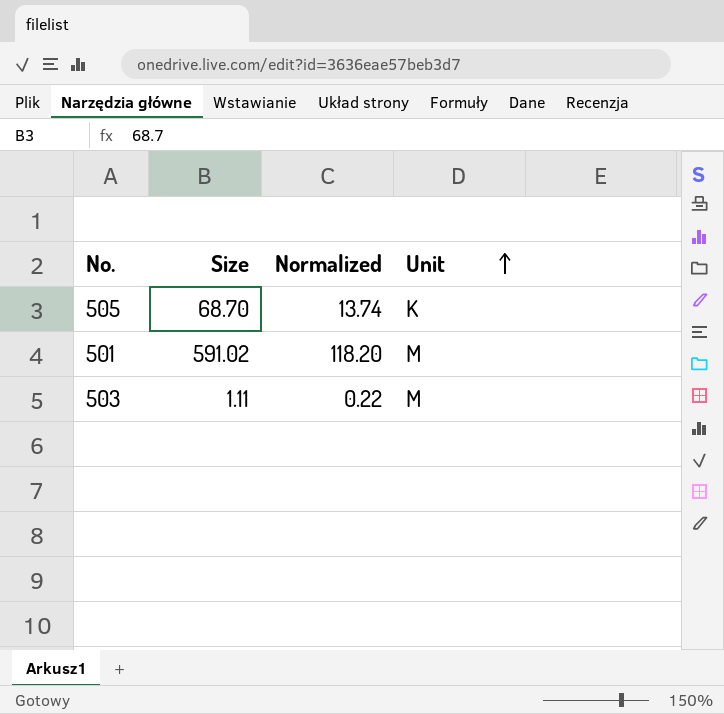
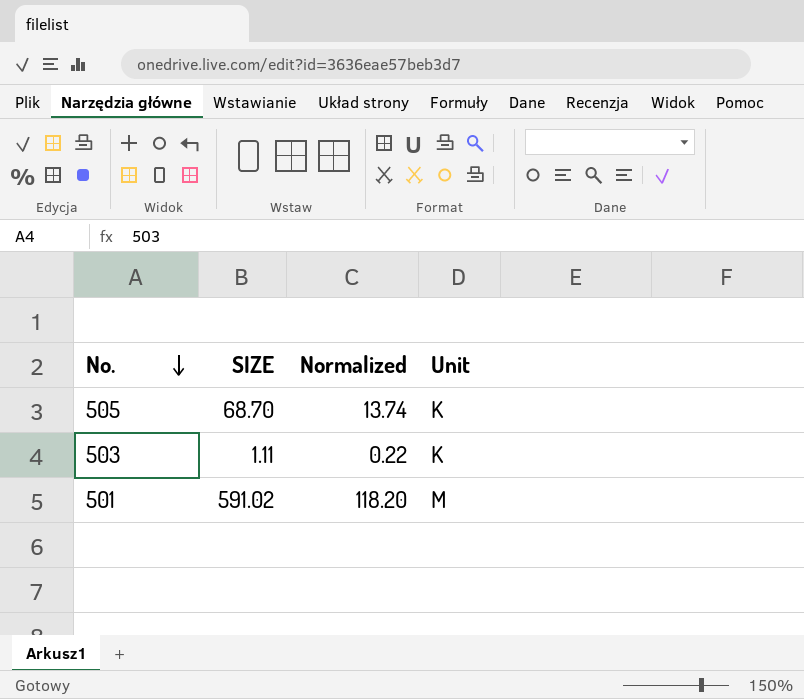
row order: Unit ascending -> No. descending
column name: Size -> SIZE
503 | Unit: M -> K

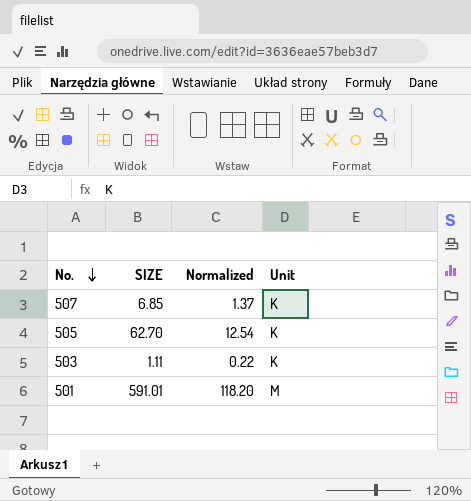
row 507: none -> 6.85 | 1.37 | K
505 | SIZE: 68.70 -> 62.70
505 | Normalized: 13.74 -> 12.54
501 | SIZE: 591.02 -> 591.01

